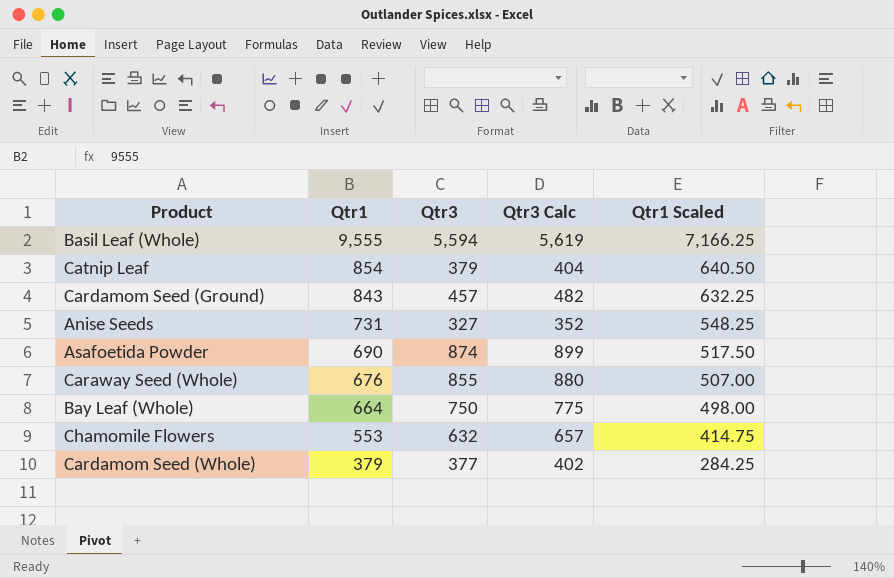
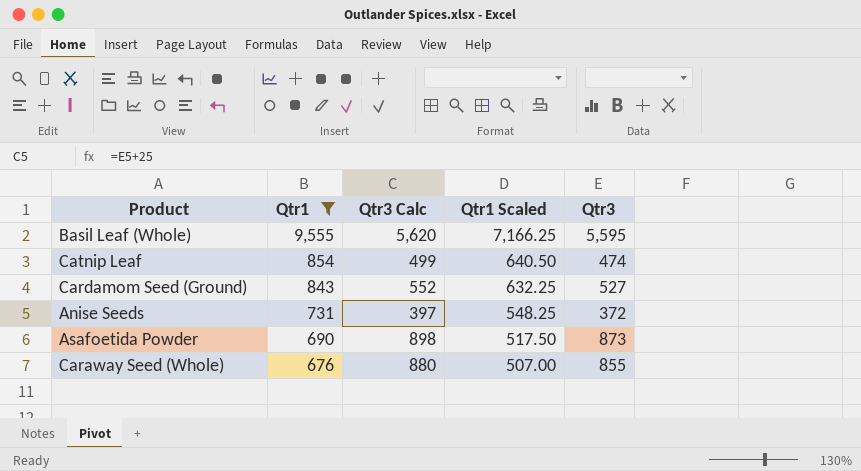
filter: none -> Qtr1 >= 676
column Qtr3 | position: 3 -> 5
Basil Leaf (Whole) | Qtr3 Calc: 5,619 -> 5,620
Basil Leaf (Whole) | Qtr3: 5,594 -> 5,595
Catnip Leaf | Qtr3 Calc: 404 -> 499
Catnip Leaf | Qtr3: 379 -> 474
Cardamom Seed (Ground) | Qtr3 Calc: 482 -> 552
Cardamom Seed (Ground) | Qtr3: 457 -> 527
Anise Seeds | Qtr3 Calc: 352 -> 397
Anise Seeds | Qtr3: 327 -> 372
Asafoetida Powder | Qtr3 Calc: 899 -> 898
Asafoetida Powder | Qtr3: 874 -> 873

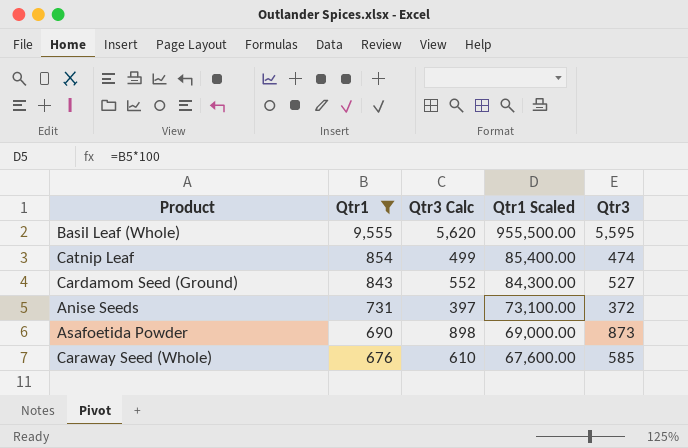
column Qtr1 Scaled | formula: [Qtr1] * 0.75 -> [Qtr1] * 100
Caraway Seed (Whole) | Qtr3 Calc: 880 -> 610
Caraway Seed (Whole) | Qtr3: 855 -> 585

